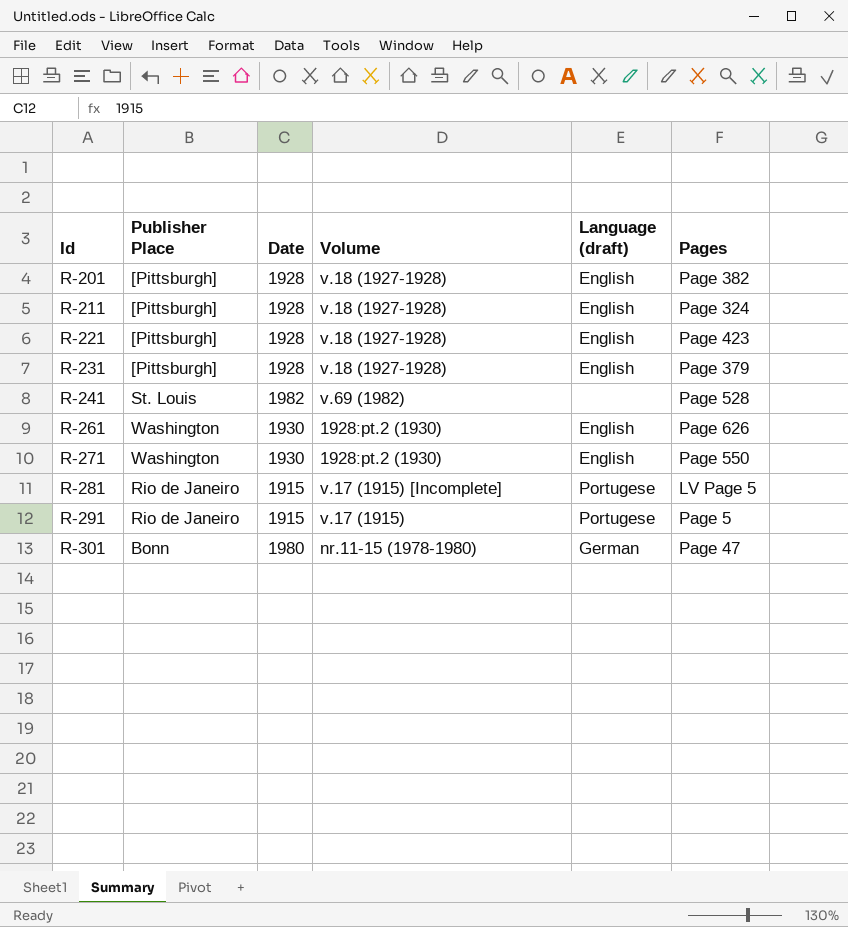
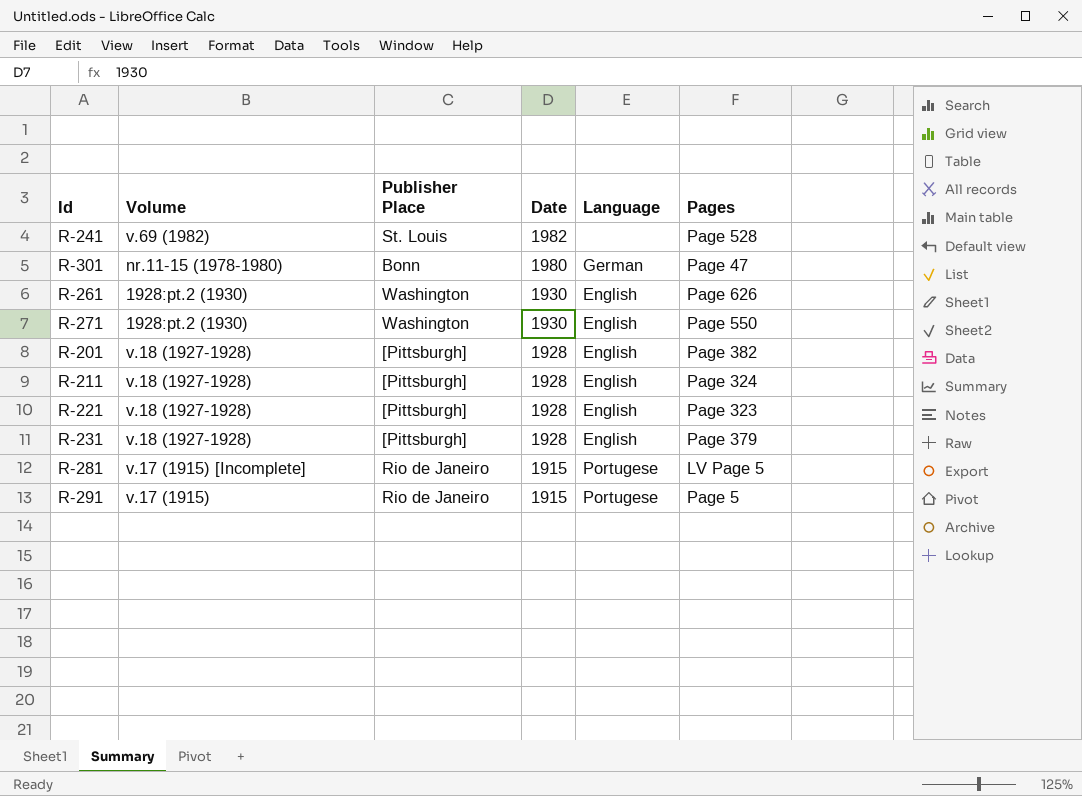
row order: Id ascending -> Date descending
column Volume | position: 4 -> 2
column name: Language (draft) -> Language
R-221 | Pages: Page 423 -> Page 323

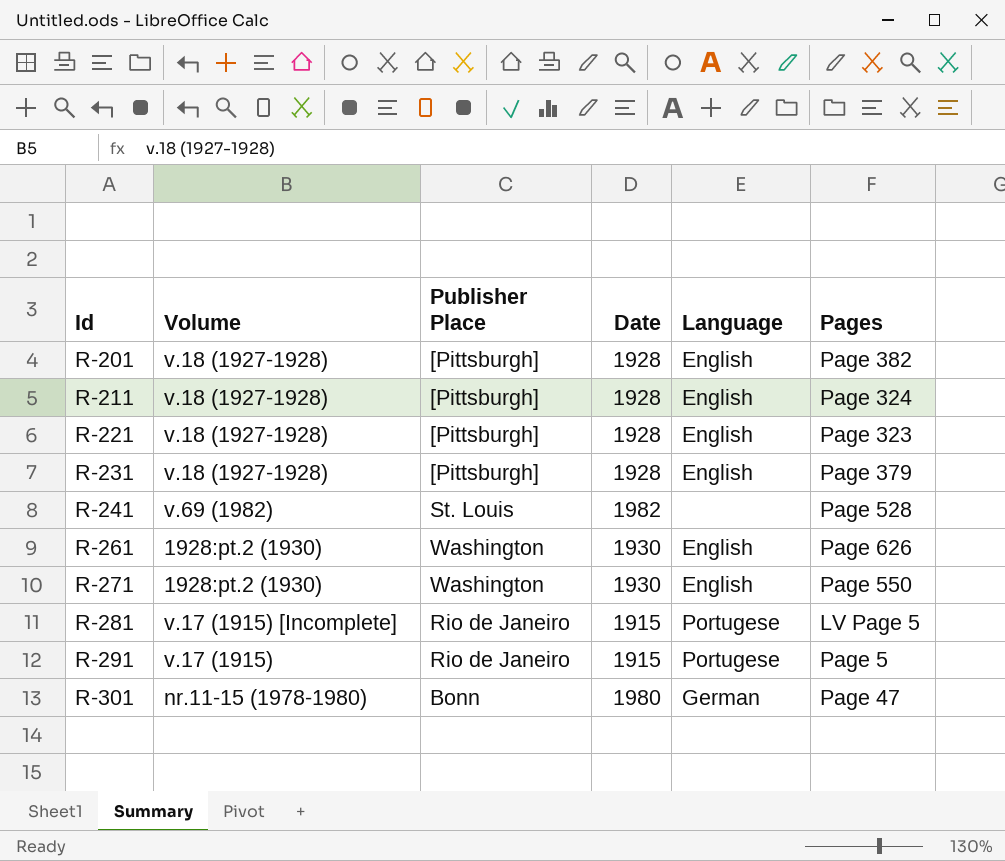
row order: Date descending -> Id ascending

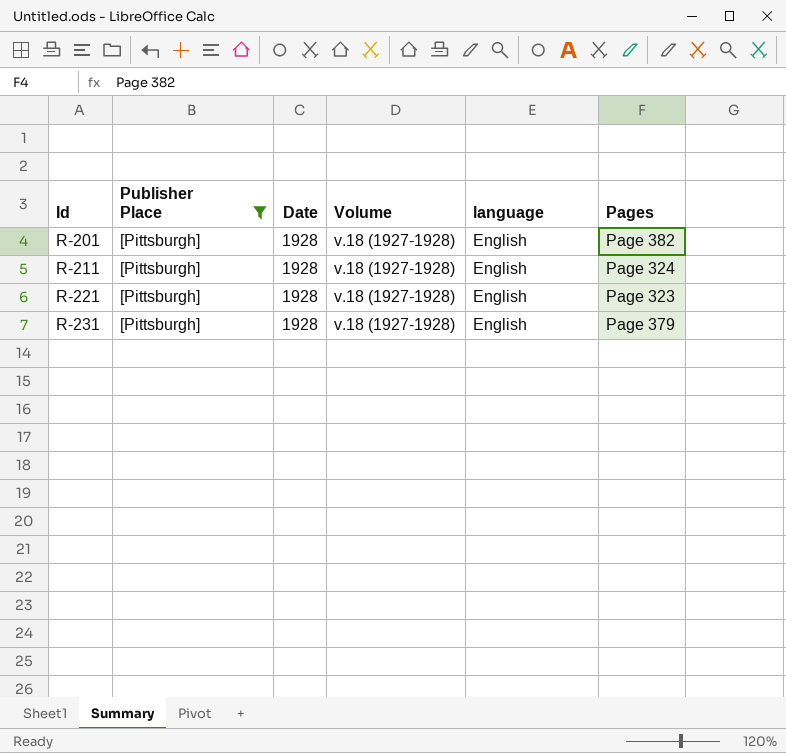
filter: none -> Publisher Place = [Pittsburgh]
column Volume | position: 2 -> 4
column name: Language -> language

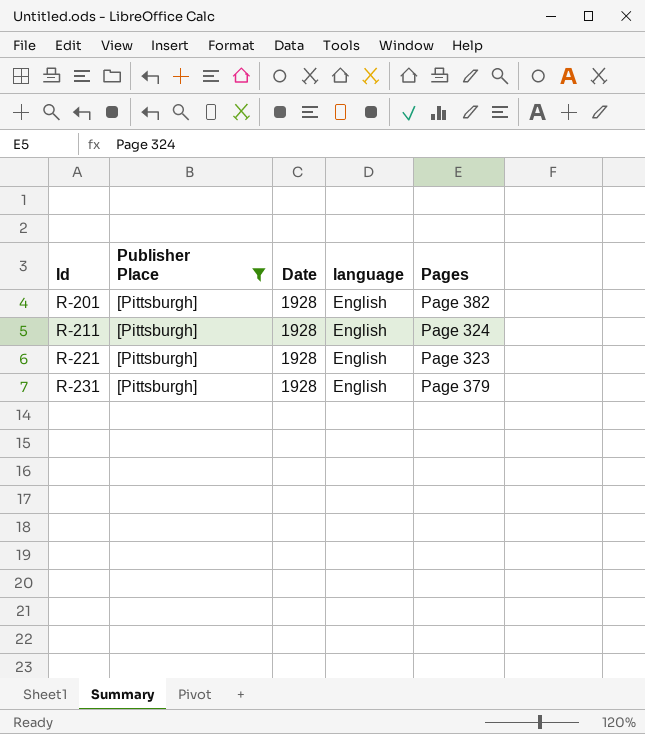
column Volume | position: 4 -> none

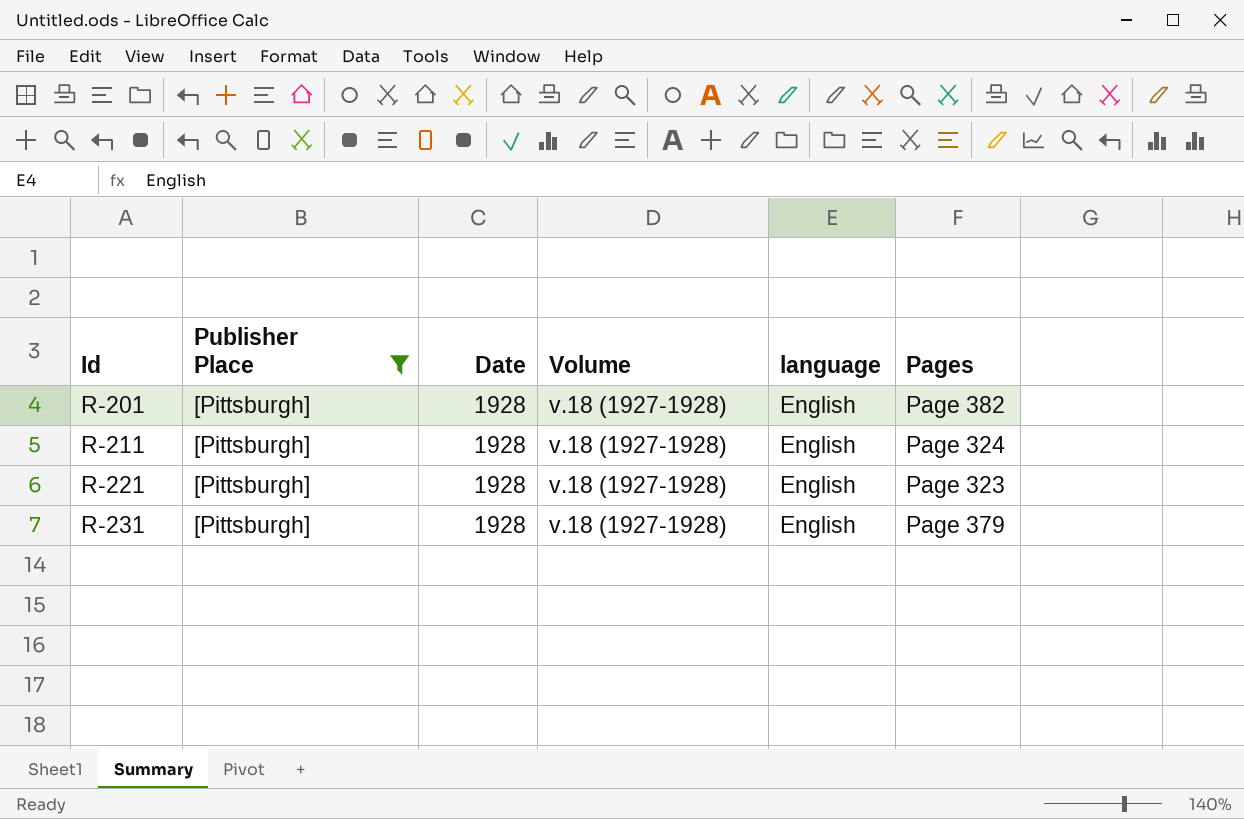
column Volume | position: none -> 4

